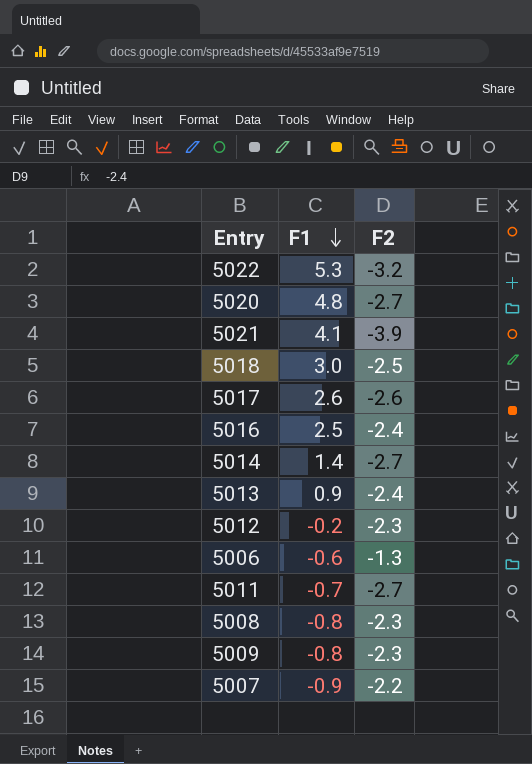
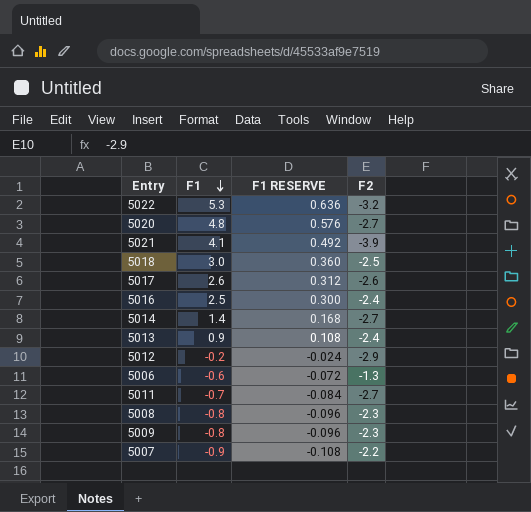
column F1 RESERVE | formula: none -> [F1] * 0.12
5012 | F2: -2.3 -> -2.9

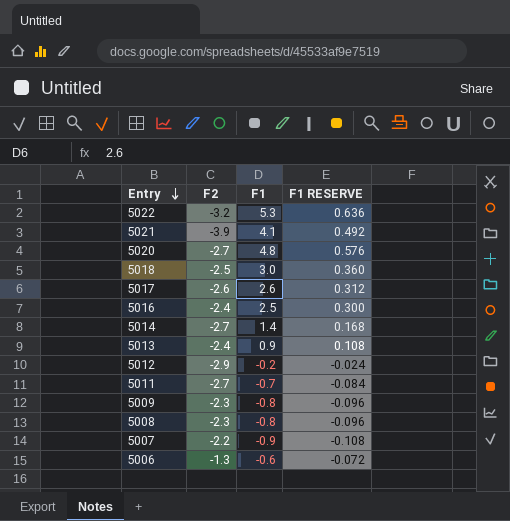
row order: F1 descending -> Entry descending
column F2 | position: 4 -> 2

